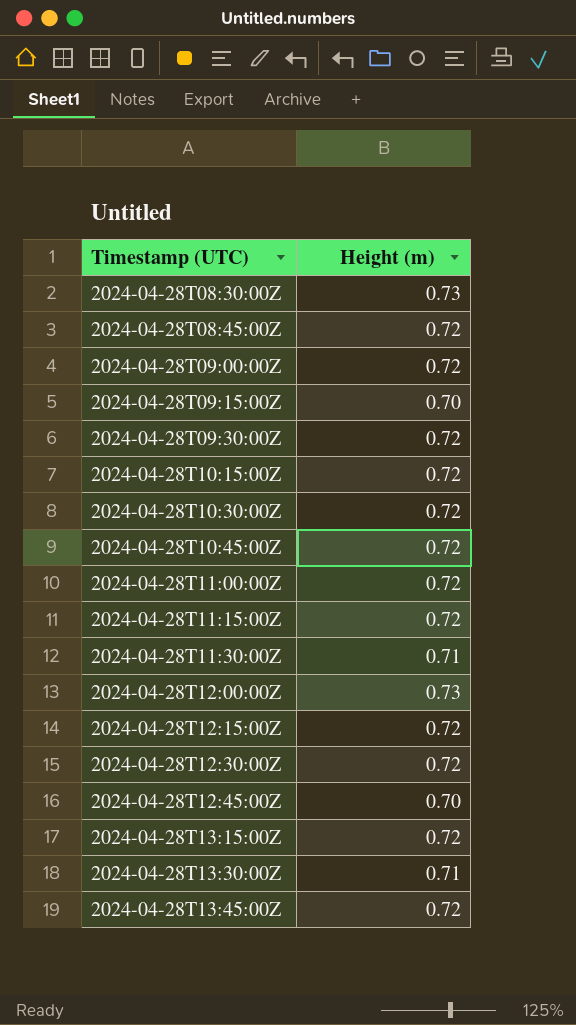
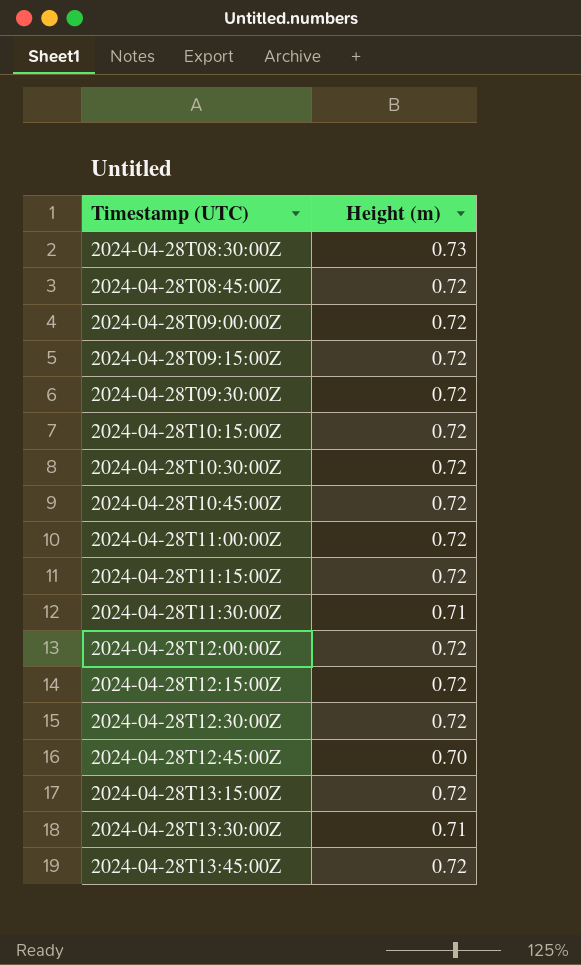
2024-04-28T09:15:00Z | Height (m): 0.70 -> 0.72
2024-04-28T12:00:00Z | Height (m): 0.73 -> 0.72

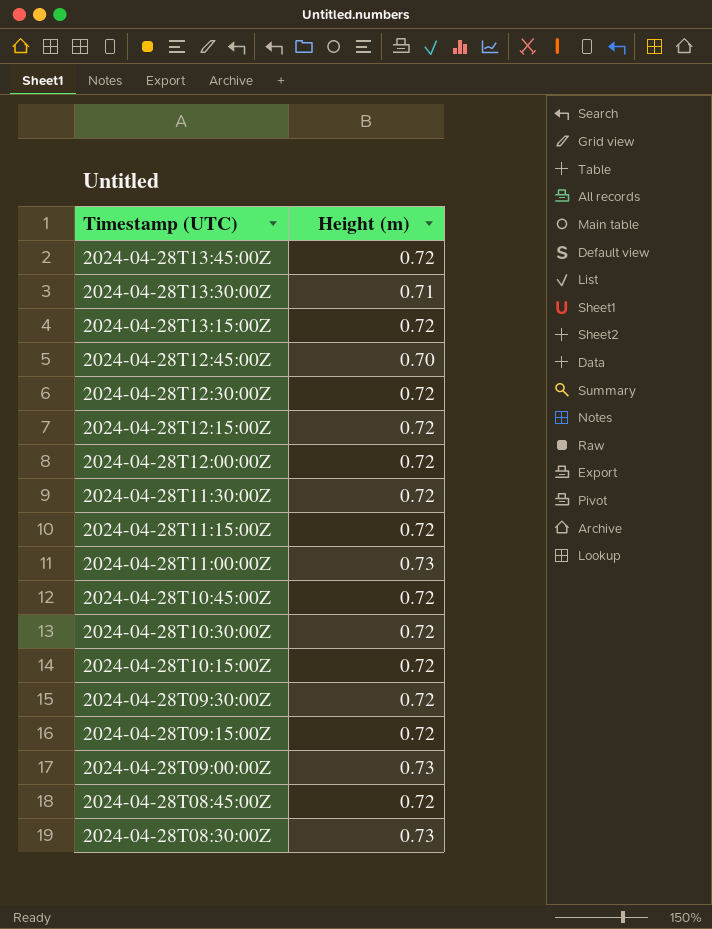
row order: Timestamp (UTC) ascending -> Timestamp (UTC) descending
2024-04-28T11:30:00Z | Height (m): 0.71 -> 0.72
2024-04-28T11:00:00Z | Height (m): 0.72 -> 0.73
2024-04-28T09:00:00Z | Height (m): 0.72 -> 0.73

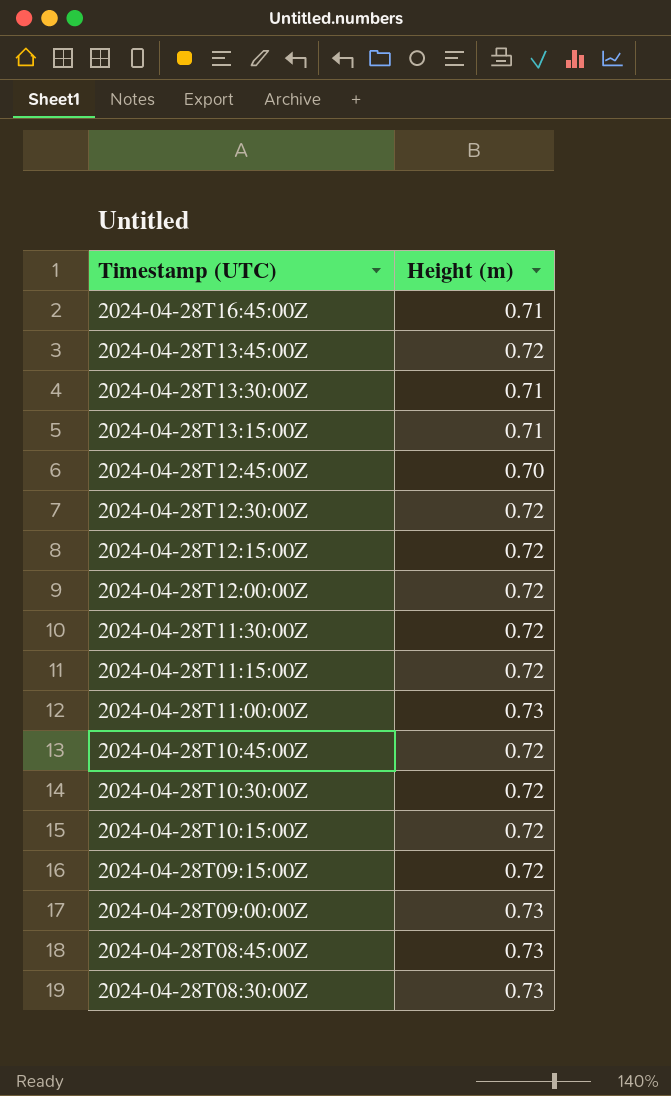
row 2024-04-28T09:30:00Z: 0.72 -> none
row 2024-04-28T16:45:00Z: none -> 0.71
2024-04-28T13:15:00Z | Height (m): 0.72 -> 0.71
2024-04-28T08:45:00Z | Height (m): 0.72 -> 0.73

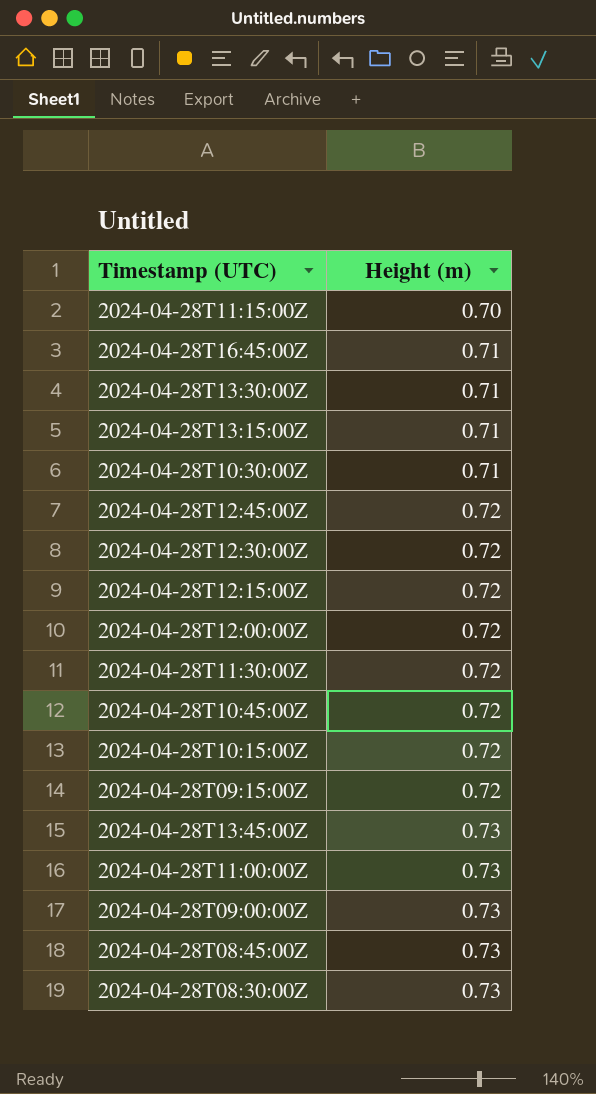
row order: Timestamp (UTC) descending -> Height (m) ascending
2024-04-28T11:15:00Z | Height (m): 0.72 -> 0.70
2024-04-28T10:30:00Z | Height (m): 0.72 -> 0.71
2024-04-28T12:45:00Z | Height (m): 0.70 -> 0.72
2024-04-28T13:45:00Z | Height (m): 0.72 -> 0.73

